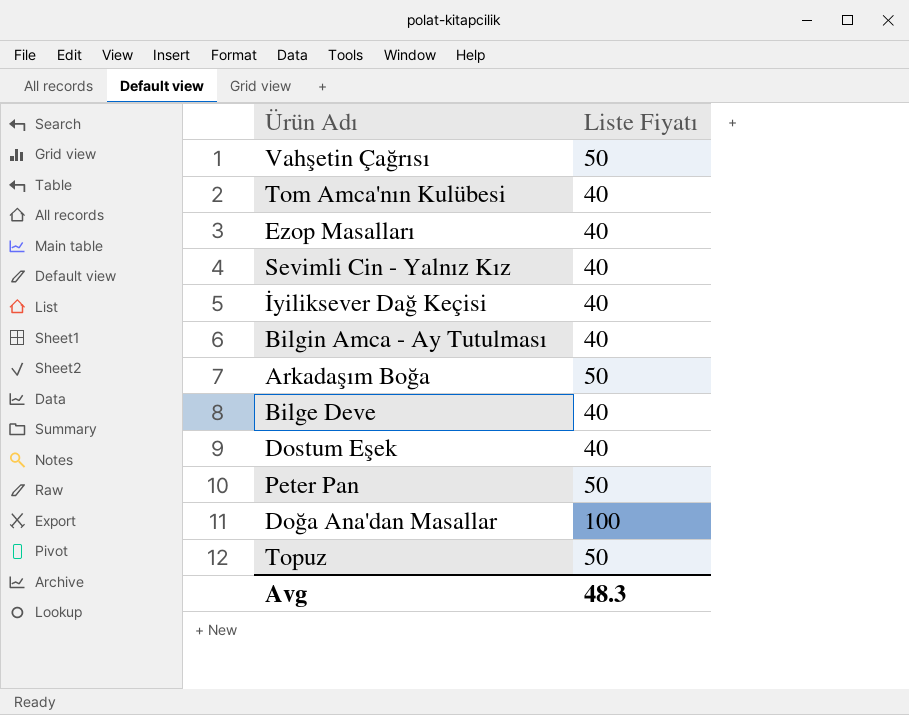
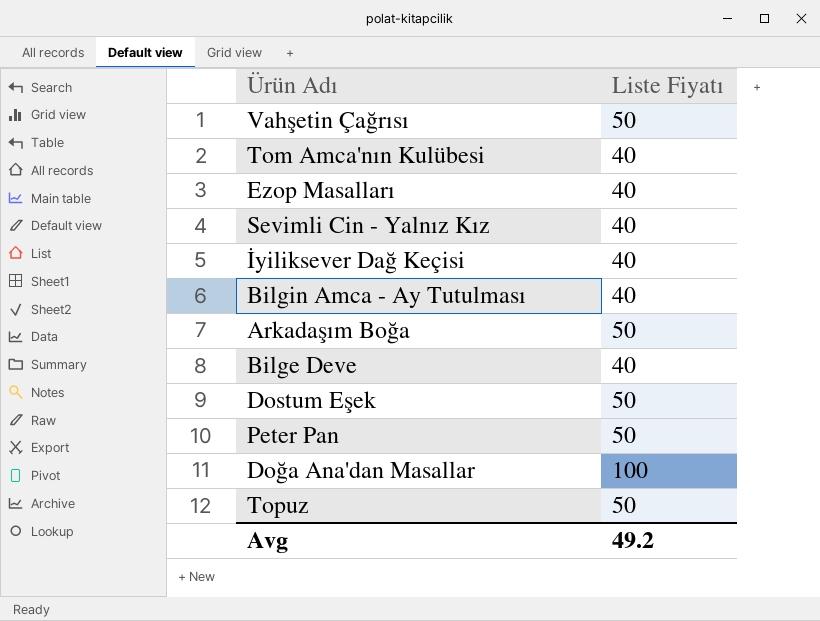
Dostum Eşek | Liste Fiyatı: 40 -> 50
Avg | Liste Fiyatı: 48.3 -> 49.2

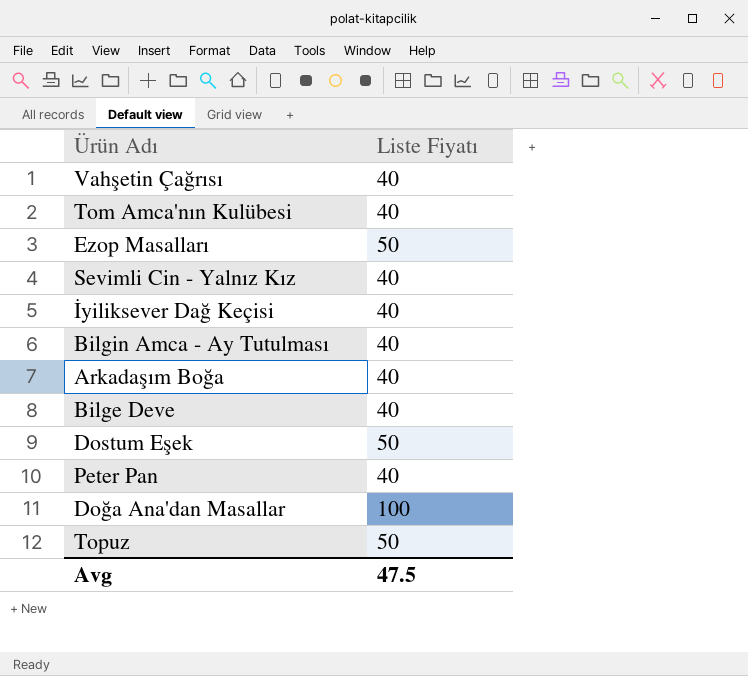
Vahşetin Çağrısı | Liste Fiyatı: 50 -> 40
Ezop Masalları | Liste Fiyatı: 40 -> 50
Arkadaşım Boğa | Liste Fiyatı: 50 -> 40
Peter Pan | Liste Fiyatı: 50 -> 40
Avg | Liste Fiyatı: 49.2 -> 47.5

